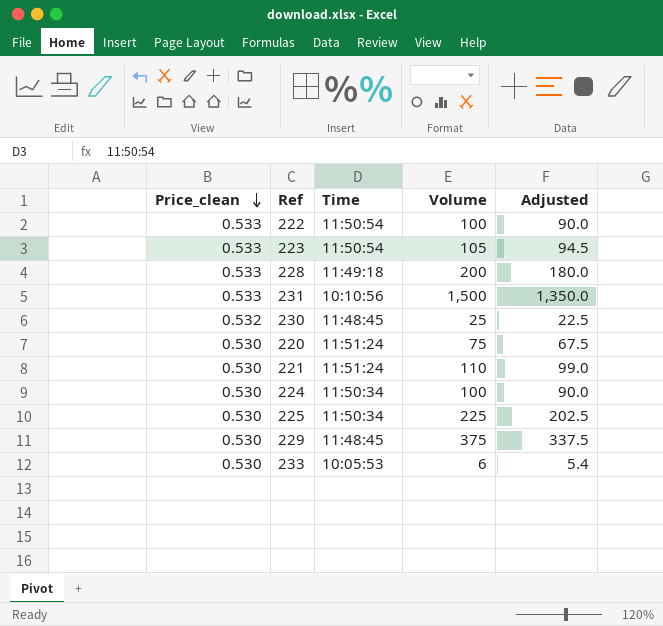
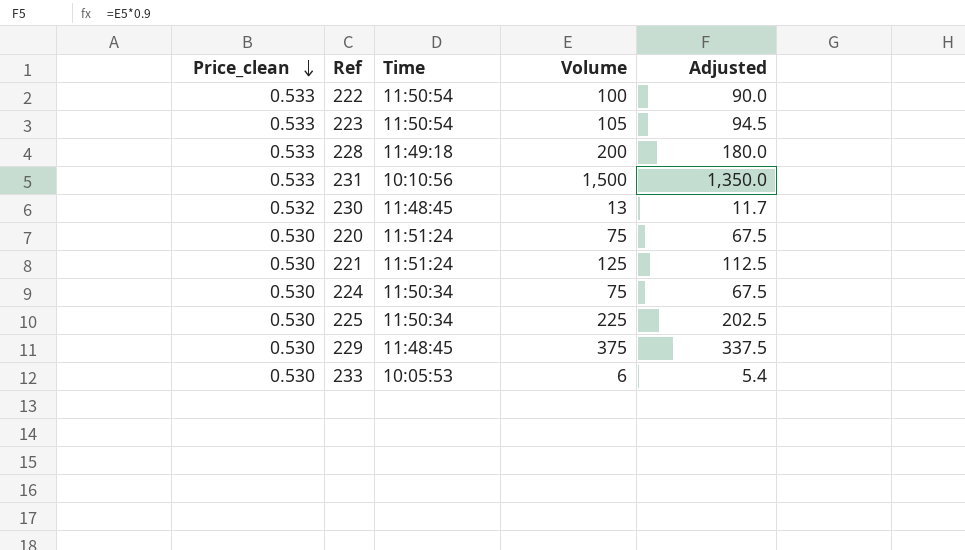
230 | Volume: 25 -> 13
230 | Adjusted: 22.5 -> 11.7
221 | Volume: 110 -> 125
221 | Adjusted: 99.0 -> 112.5
224 | Volume: 100 -> 75
224 | Adjusted: 90.0 -> 67.5

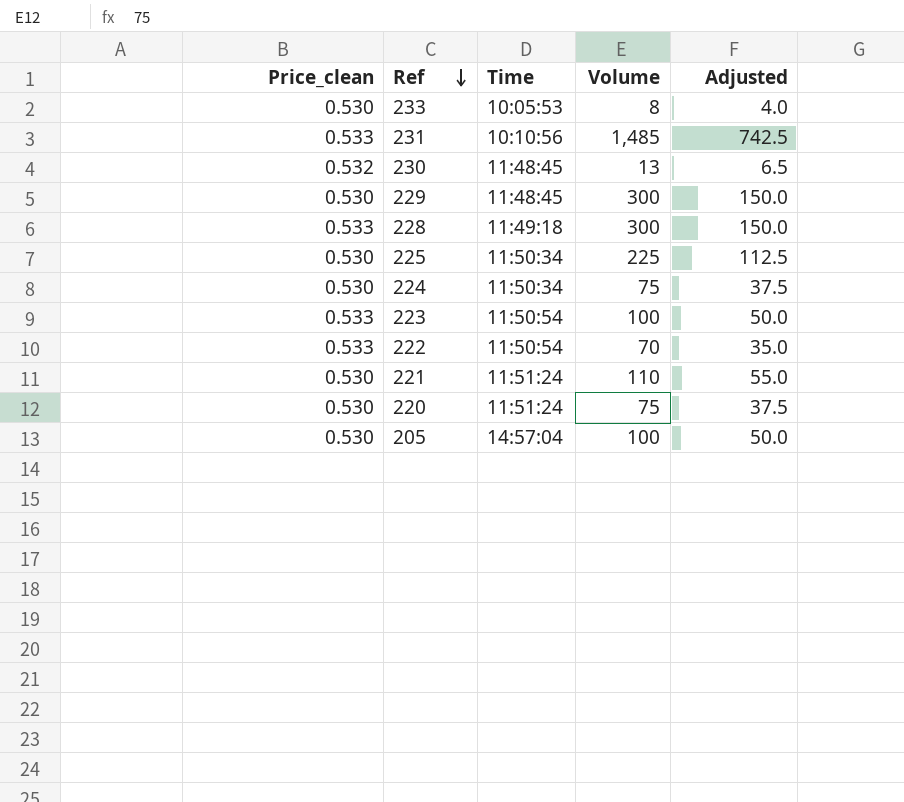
row order: Price_clean descending -> Ref descending
column Adjusted | formula: [Volume] * 0.9 -> [Volume] * 0.5
233 | Volume: 6 -> 8
231 | Volume: 1,500 -> 1,485
229 | Volume: 375 -> 300
228 | Volume: 200 -> 300
223 | Volume: 105 -> 100
222 | Volume: 100 -> 70
221 | Volume: 125 -> 110
row 205: none -> 0.530 | 14:57:04 | 100 | 50.0

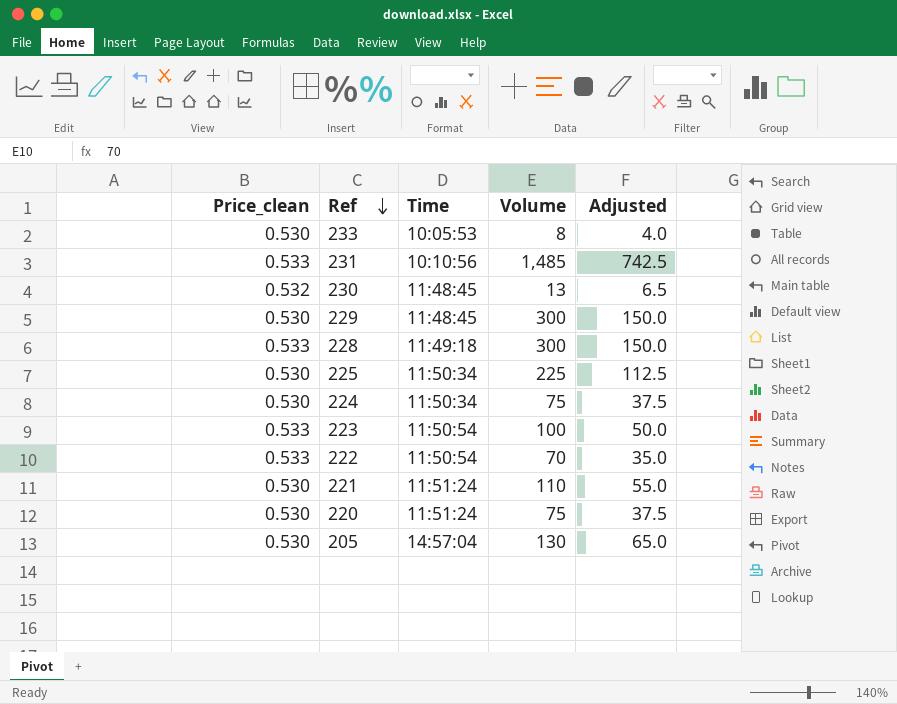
205 | Volume: 100 -> 130
205 | Adjusted: 50.0 -> 65.0

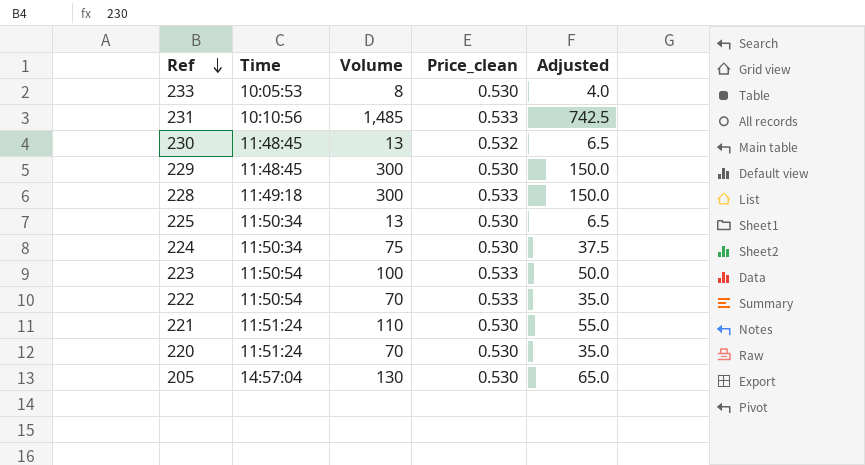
column Price_clean | position: 1 -> 4
225 | Volume: 225 -> 13
225 | Adjusted: 112.5 -> 6.5
220 | Volume: 75 -> 70
220 | Adjusted: 37.5 -> 35.0

